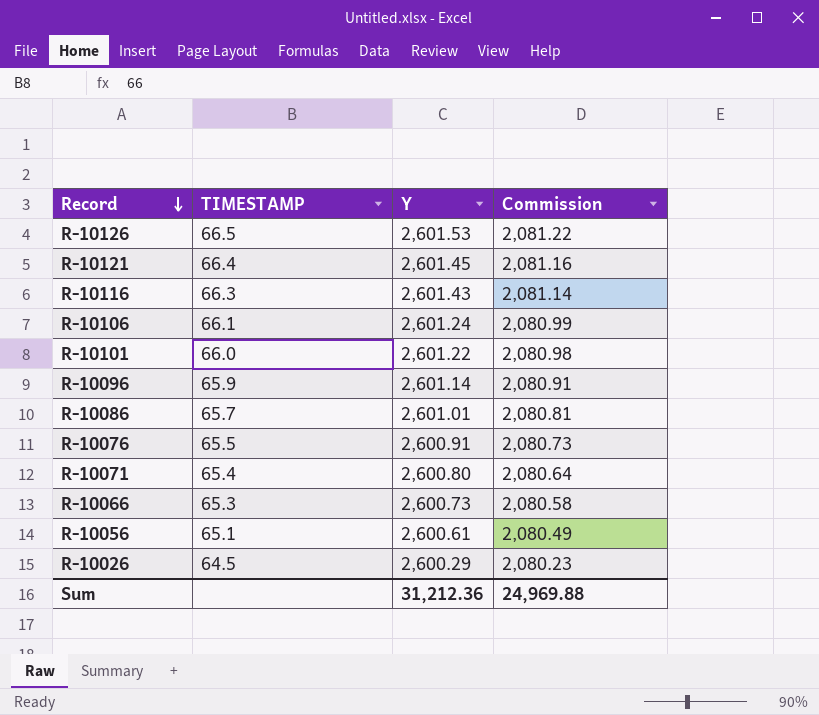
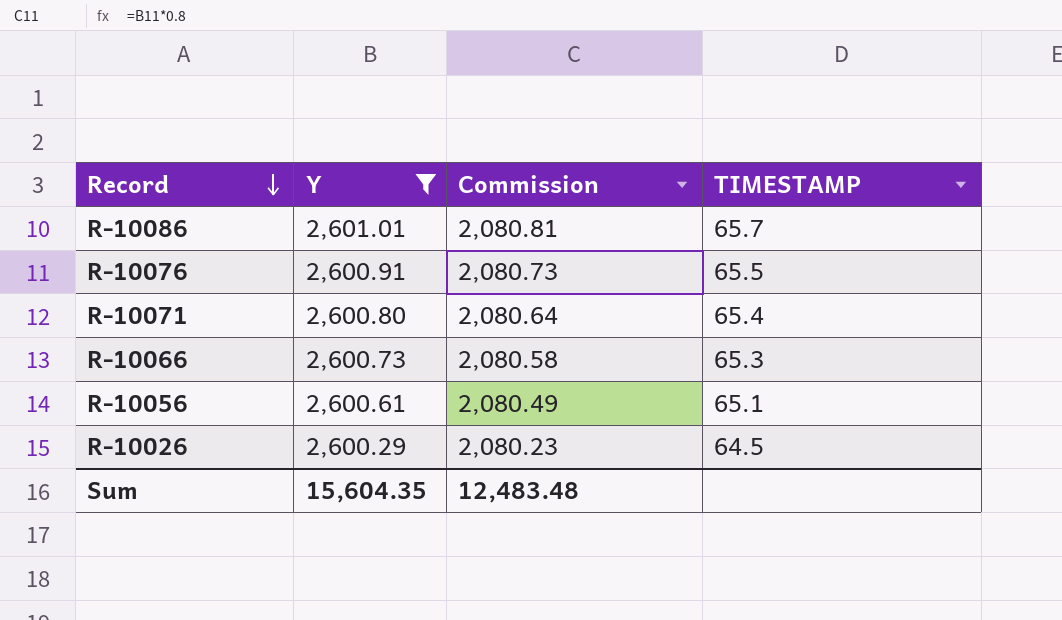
filter: none -> Y <= 2,601.01
column TIMESTAMP | position: 2 -> 4
Sum | Y: 31,212.36 -> 15,604.35
Sum | Commission: 24,969.88 -> 12,483.48

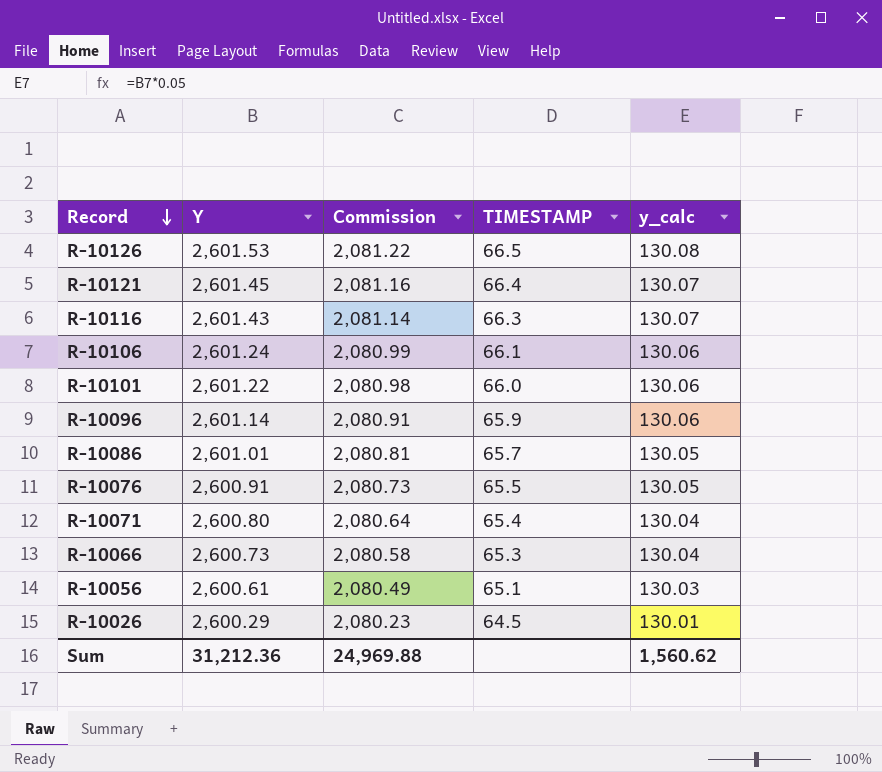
filter: Y <= 2,601.01 -> none
column y_calc | formula: none -> [Y] * 0.05
Sum | Y: 15,604.35 -> 31,212.36
Sum | Commission: 12,483.48 -> 24,969.88

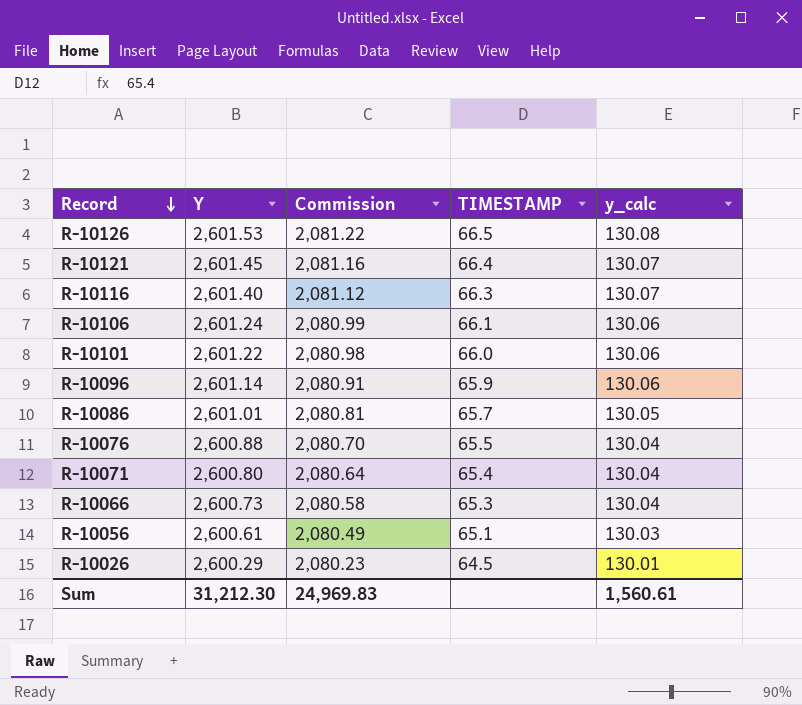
R-10116 | Y: 2,601.43 -> 2,601.40
R-10116 | Commission: 2,081.14 -> 2,081.12
R-10076 | Y: 2,600.91 -> 2,600.88
R-10076 | Commission: 2,080.73 -> 2,080.70
R-10076 | y_calc: 130.05 -> 130.04
Sum | Y: 31,212.36 -> 31,212.30
Sum | Commission: 24,969.88 -> 24,969.83
Sum | y_calc: 1,560.62 -> 1,560.61

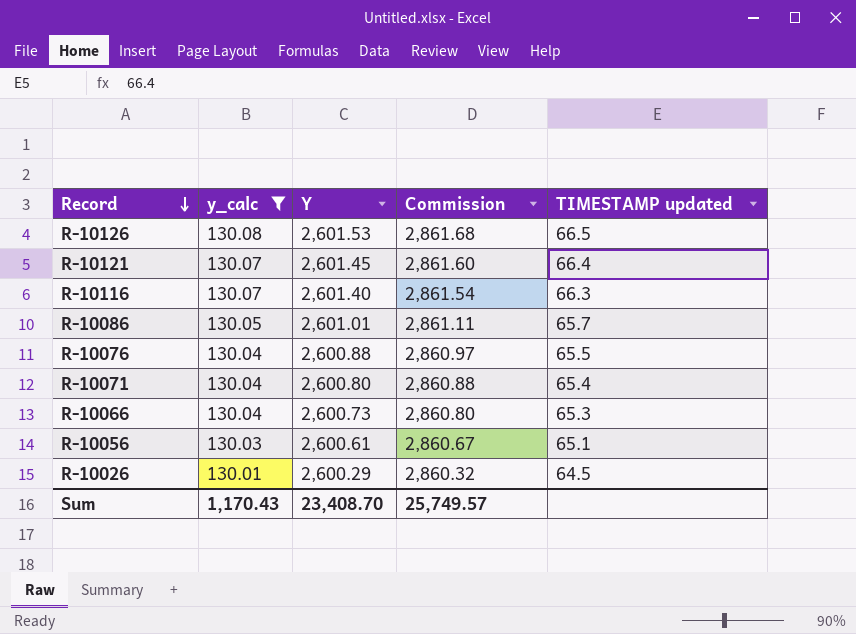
filter: none -> y_calc != 130.06
column y_calc | position: 5 -> 2
column Commission | formula: [Y] * 0.8 -> [Y] * 1.1
column name: TIMESTAMP -> TIMESTAMP updated
Sum | y_calc: 1,560.61 -> 1,170.43
Sum | Y: 31,212.30 -> 23,408.70
Sum | Commission: 24,969.83 -> 25,749.57

